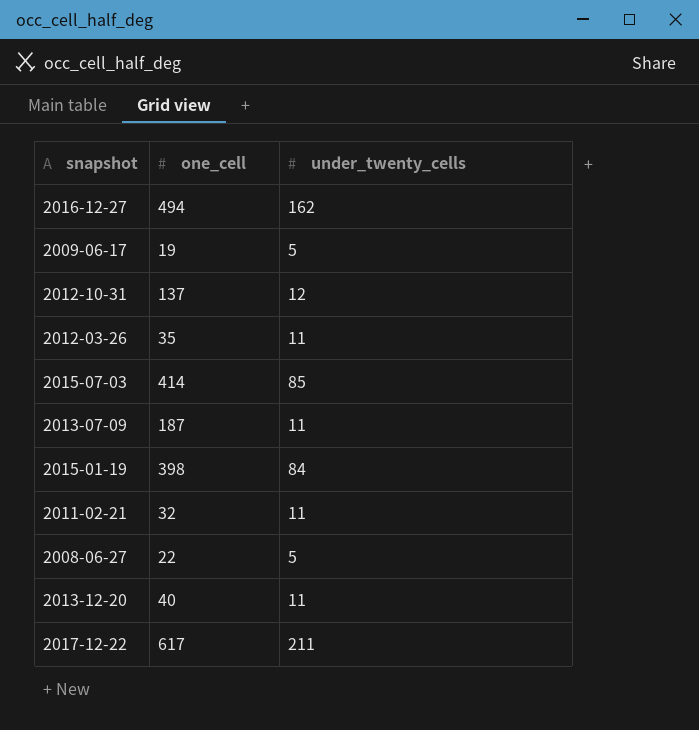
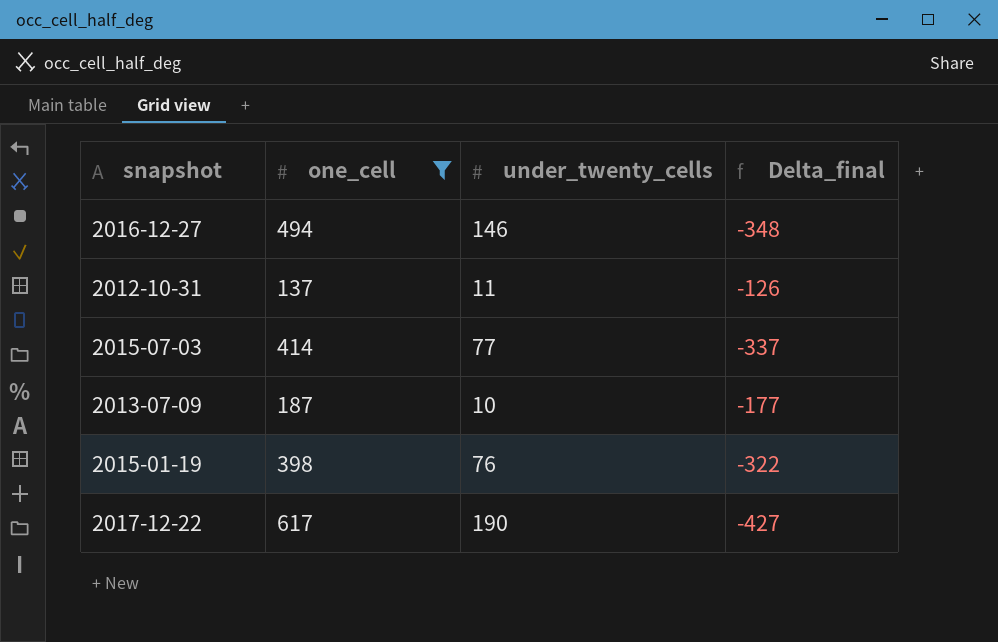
filter: none -> one_cell >= 137
column Delta_final | formula: none -> [under_twenty_cells] - [one_cell]
2016-12-27 | under_twenty_cells: 162 -> 146
2012-10-31 | under_twenty_cells: 12 -> 11
2015-07-03 | under_twenty_cells: 85 -> 77
2013-07-09 | under_twenty_cells: 11 -> 10
2015-01-19 | under_twenty_cells: 84 -> 76
2017-12-22 | under_twenty_cells: 211 -> 190

